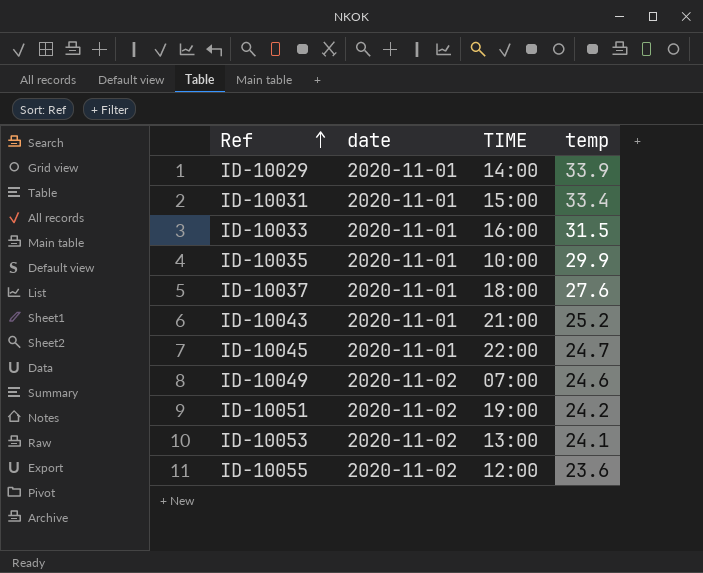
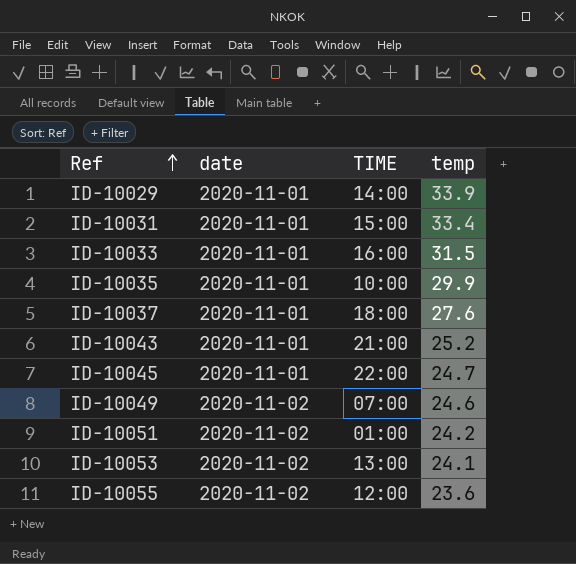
ID-10051 | TIME: 19:00 -> 01:00

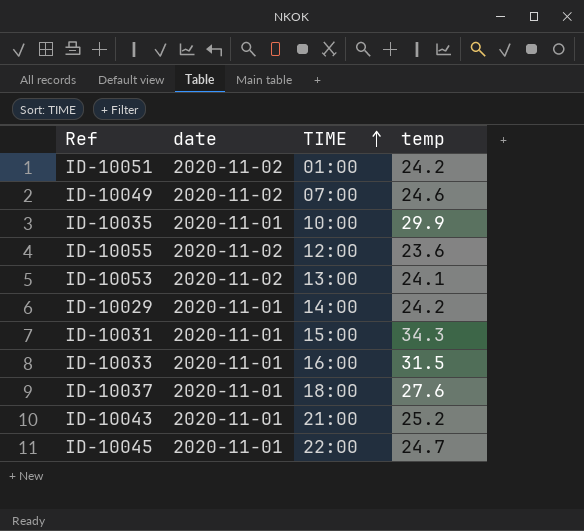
row order: Ref ascending -> TIME ascending
ID-10029 | temp: 33.9 -> 24.2
ID-10031 | temp: 33.4 -> 34.3

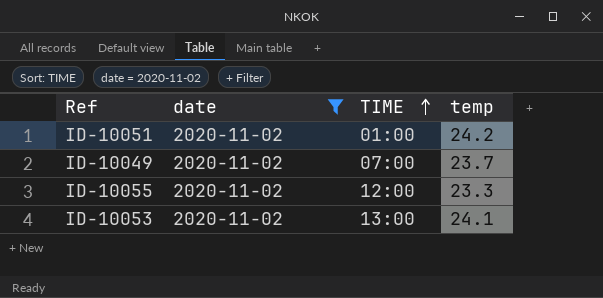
filter: none -> date = 2020-11-02
ID-10049 | temp: 24.6 -> 23.7
ID-10055 | temp: 23.6 -> 23.3

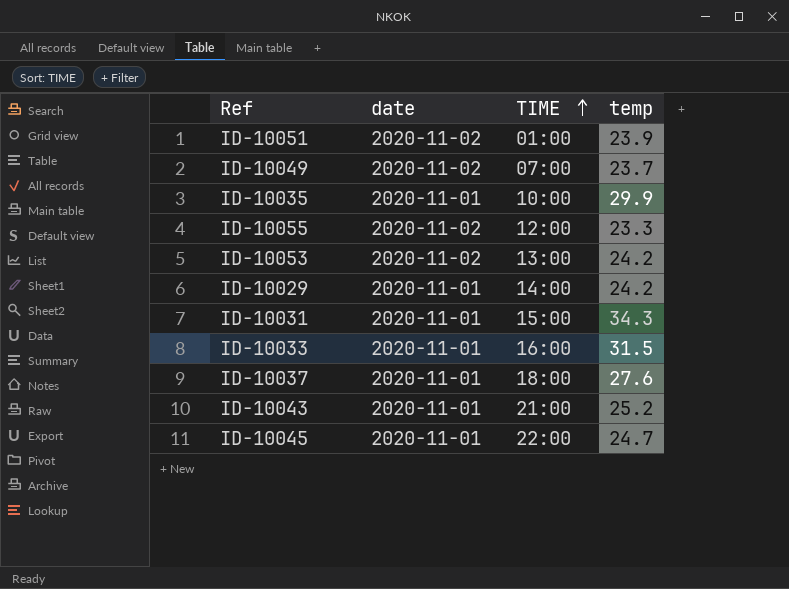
filter: date = 2020-11-02 -> none
ID-10051 | temp: 24.2 -> 23.9
ID-10053 | temp: 24.1 -> 24.2

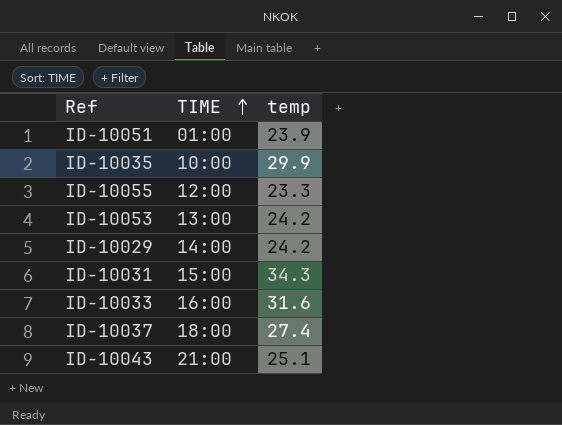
column date | position: 2 -> none
row ID-10049: 2020-11-02 | 07:00 | 23.7 -> none
row ID-10045: 2020-11-01 | 22:00 | 24.7 -> none
ID-10033 | temp: 31.5 -> 31.6
ID-10037 | temp: 27.6 -> 27.4
ID-10043 | temp: 25.2 -> 25.1

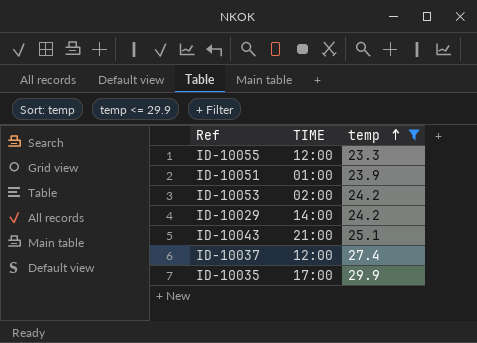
filter: none -> temp <= 29.9
row order: TIME ascending -> temp ascending
ID-10053 | TIME: 13:00 -> 02:00
ID-10037 | TIME: 18:00 -> 12:00
ID-10035 | TIME: 10:00 -> 17:00

